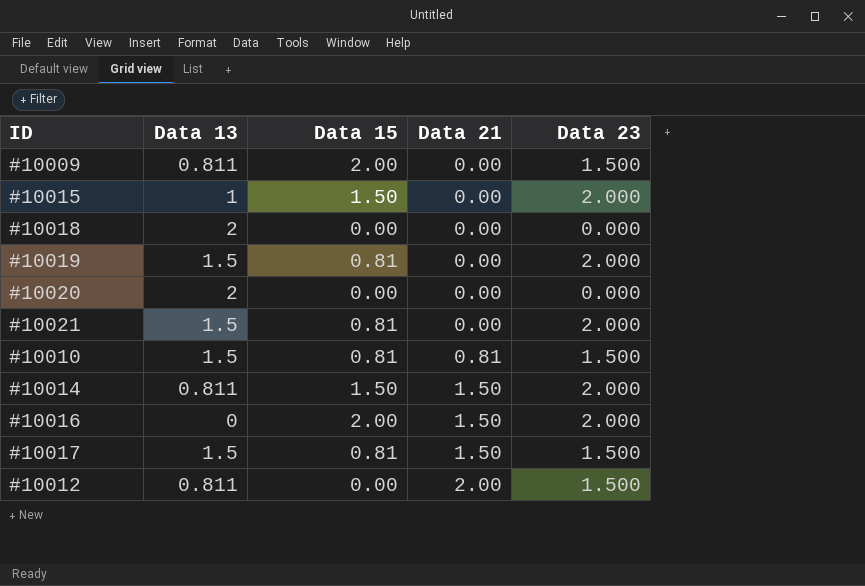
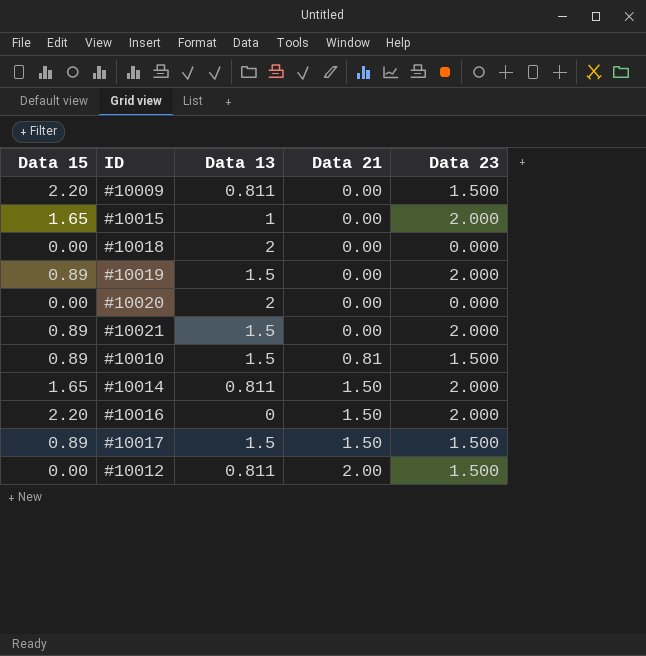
column Data 15 | position: 3 -> 1
#10009 | Data 15: 2.00 -> 2.20
#10015 | Data 15: 1.50 -> 1.65
#10019 | Data 15: 0.81 -> 0.89
#10021 | Data 15: 0.81 -> 0.89
#10010 | Data 15: 0.81 -> 0.89
#10014 | Data 15: 1.50 -> 1.65
#10016 | Data 15: 2.00 -> 2.20
#10017 | Data 15: 0.81 -> 0.89

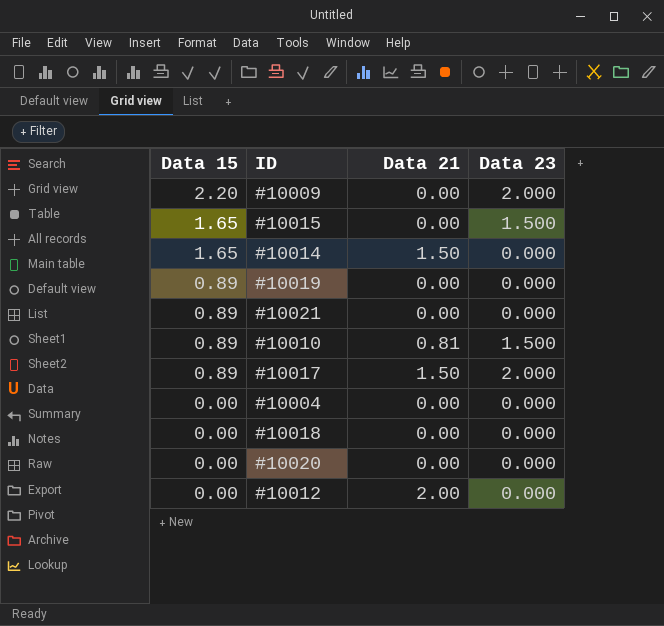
row order: Data 21 ascending -> Data 15 descending
column Data 13 | position: 3 -> none
row #10016: 2.20 | 0 | 1.50 | 2.000 -> none
#10009 | Data 23: 1.500 -> 2.000
#10015 | Data 23: 2.000 -> 1.500
#10014 | Data 23: 2.000 -> 0.000
#10019 | Data 23: 2.000 -> 0.000
#10021 | Data 23: 2.000 -> 0.000
#10017 | Data 23: 1.500 -> 2.000
row #10004: none -> 0.00 | 0.00 | 0.000
#10012 | Data 23: 1.500 -> 0.000

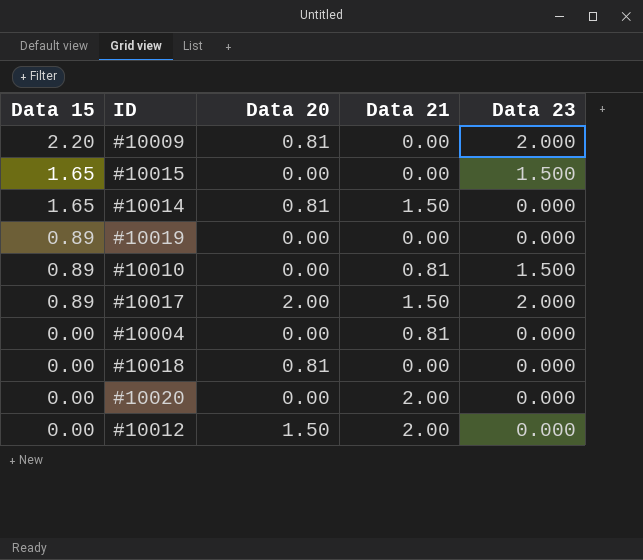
column Data 20 | position: none -> 3
row #10021: 0.89 | 0.00 | 0.000 -> none
#10004 | Data 21: 0.00 -> 0.81
#10020 | Data 21: 0.00 -> 2.00

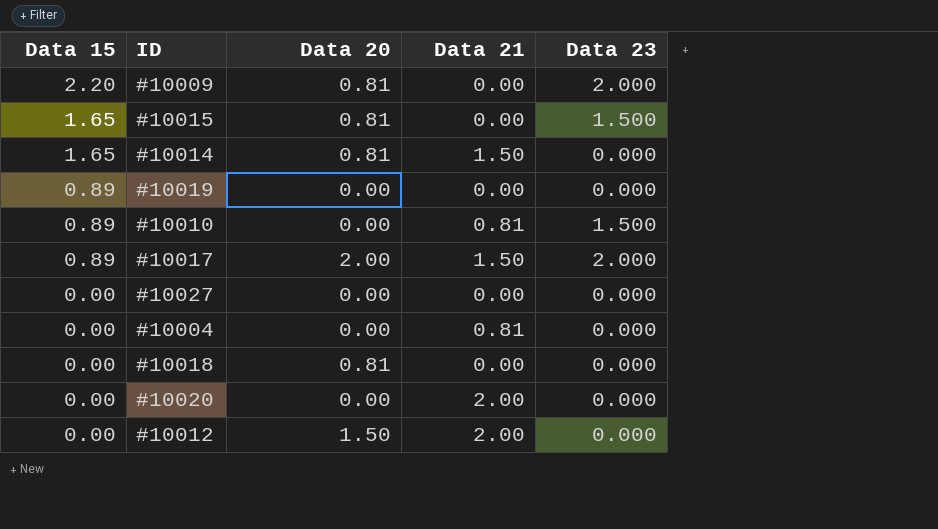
#10015 | Data 20: 0.00 -> 0.81
row #10027: none -> 0.00 | 0.00 | 0.00 | 0.000

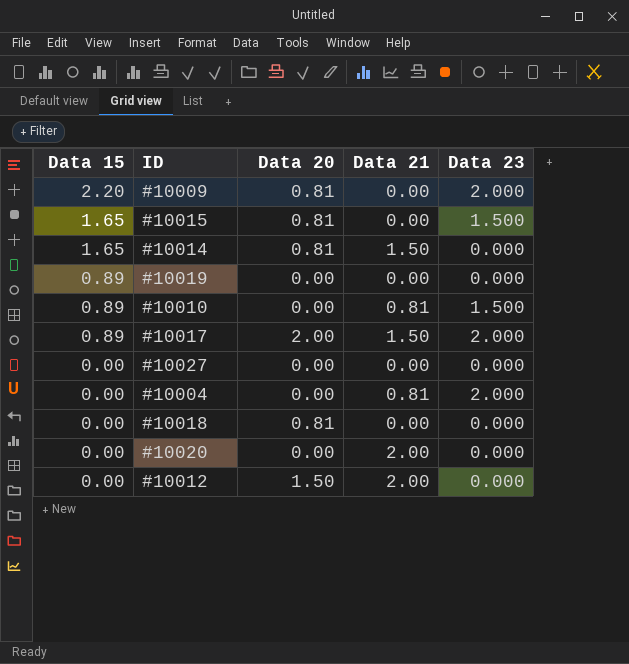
#10004 | Data 23: 0.000 -> 2.000

